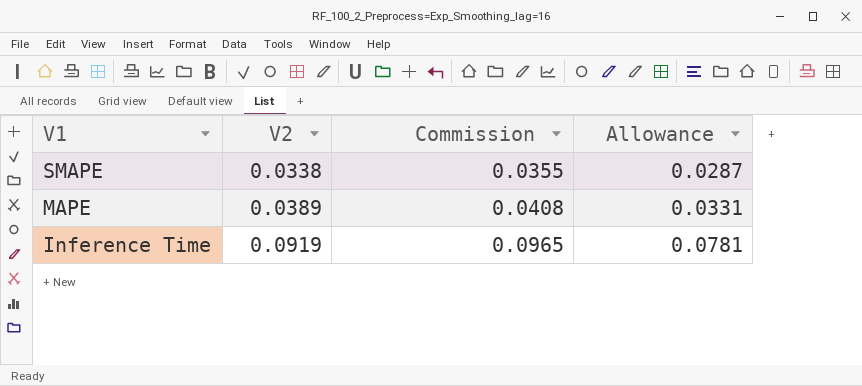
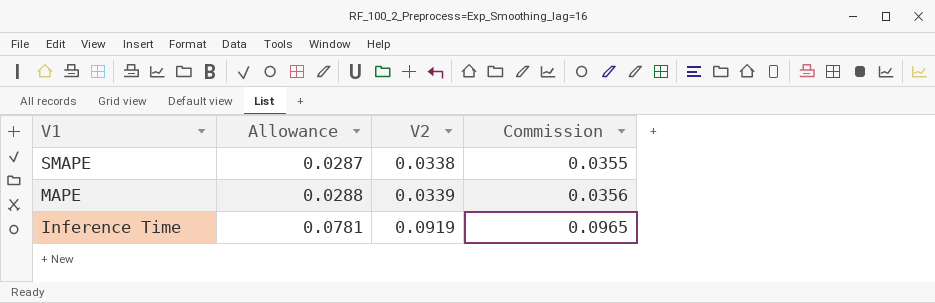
column Allowance | position: 4 -> 2
MAPE | Allowance: 0.0331 -> 0.0288
MAPE | V2: 0.0389 -> 0.0339
MAPE | Commission: 0.0408 -> 0.0356

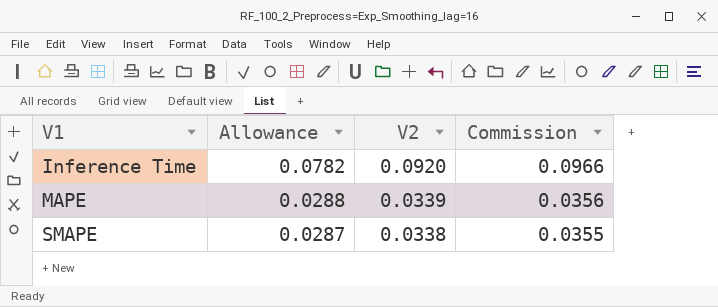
row order: V1 descending -> V1 ascending
Inference Time | Allowance: 0.0781 -> 0.0782
Inference Time | V2: 0.0919 -> 0.0920
Inference Time | Commission: 0.0965 -> 0.0966

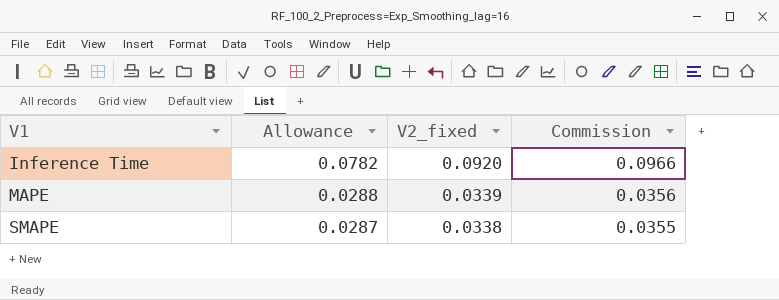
column name: V2 -> V2_fixed

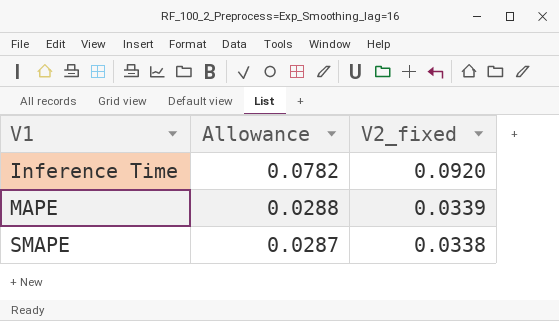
column Commission | formula: [V2_fixed] * 1.05 -> none

